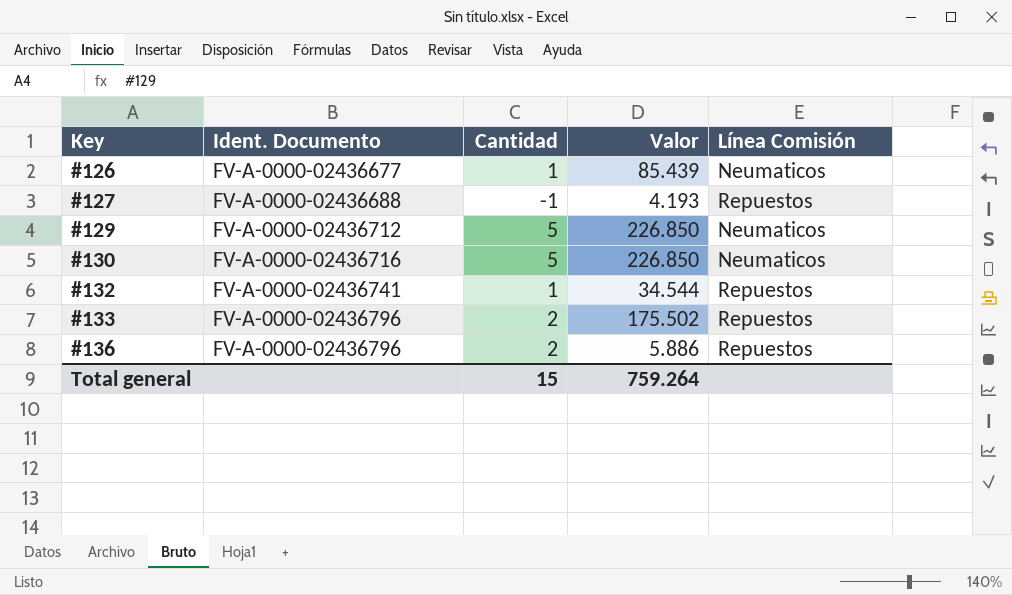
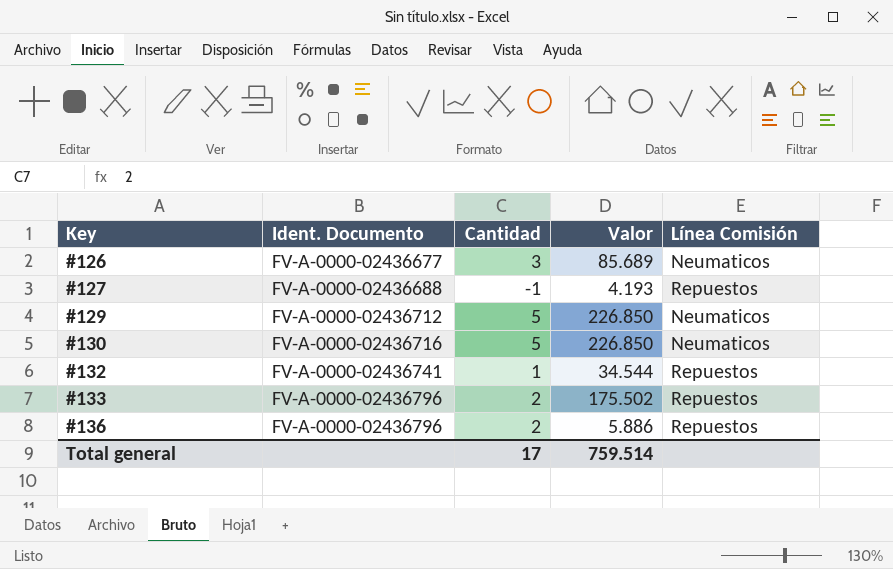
#126 | Cantidad: 1 -> 3
#126 | Valor: 85.439 -> 85.689
Total general | Cantidad: 15 -> 17
Total general | Valor: 759.264 -> 759.514

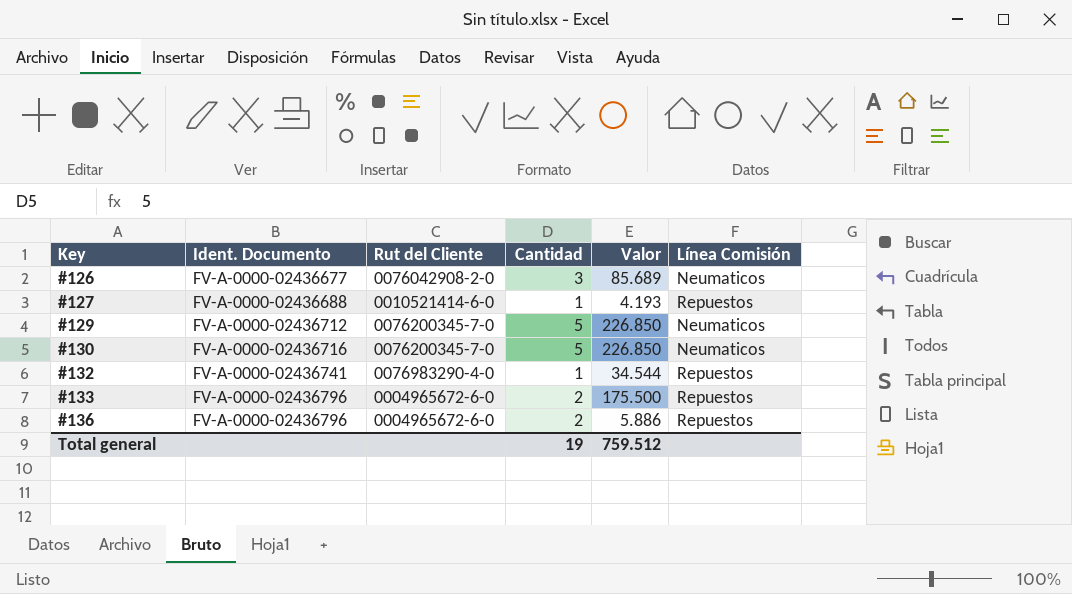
column Rut del Cliente | position: none -> 3
#127 | Cantidad: -1 -> 1
#133 | Valor: 175.502 -> 175.500
Total general | Cantidad: 17 -> 19
Total general | Valor: 759.514 -> 759.512

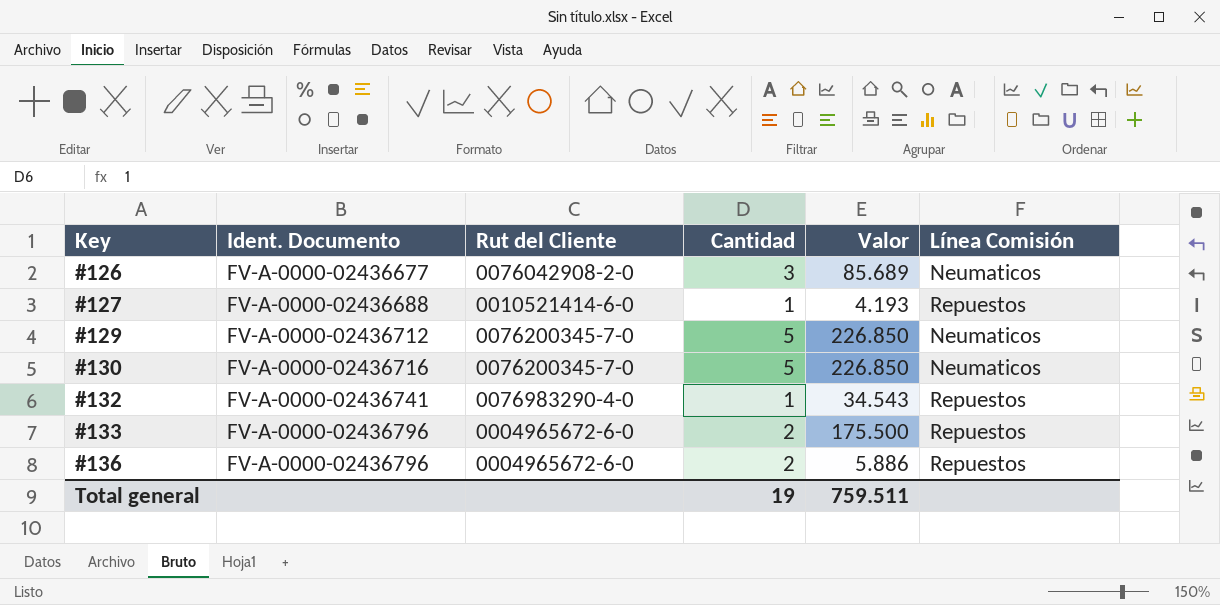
#132 | Valor: 34.544 -> 34.543
Total general | Valor: 759.512 -> 759.511

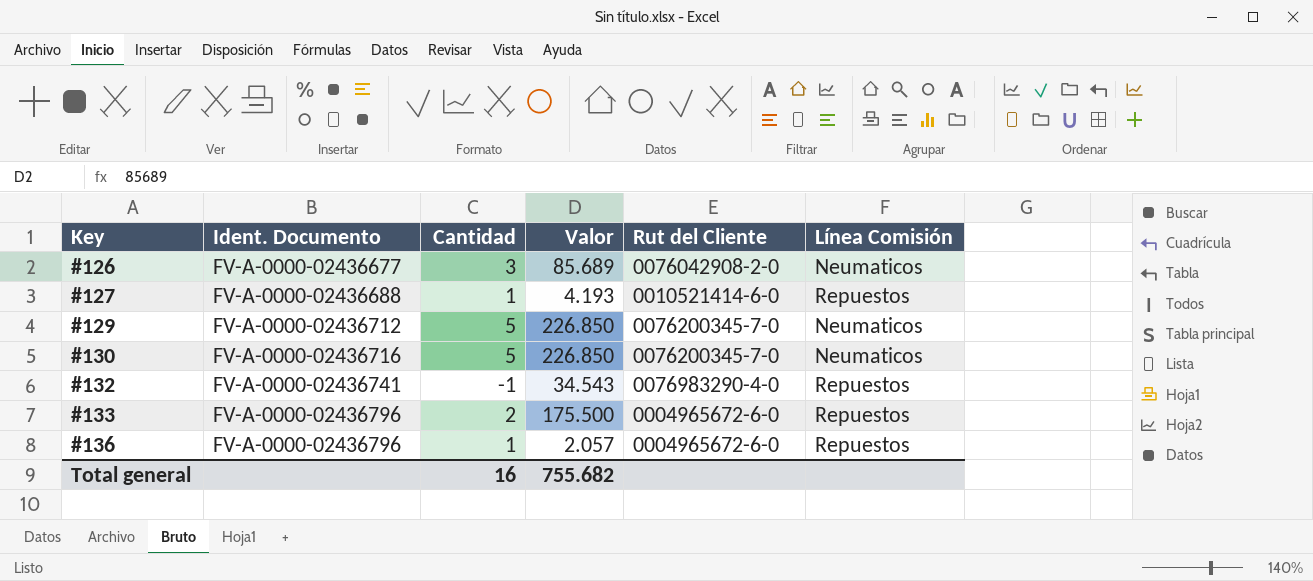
column Rut del Cliente | position: 3 -> 5
#132 | Cantidad: 1 -> -1
#136 | Cantidad: 2 -> 1
#136 | Valor: 5.886 -> 2.057
Total general | Cantidad: 19 -> 16
Total general | Valor: 759.511 -> 755.682

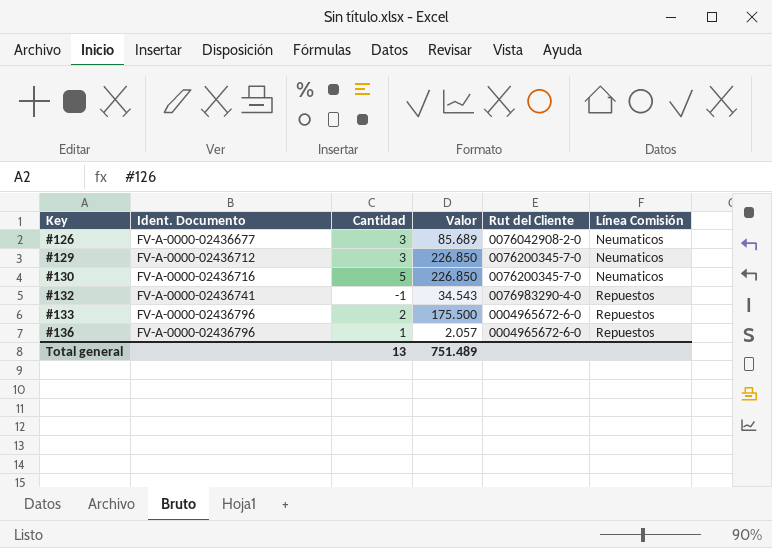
row #127: FV-A-0000-02436688 | 1 | 4.193 | 0010521414-6-0 | Repuestos -> none
#129 | Cantidad: 5 -> 3
Total general | Cantidad: 16 -> 13
Total general | Valor: 755.682 -> 751.489

